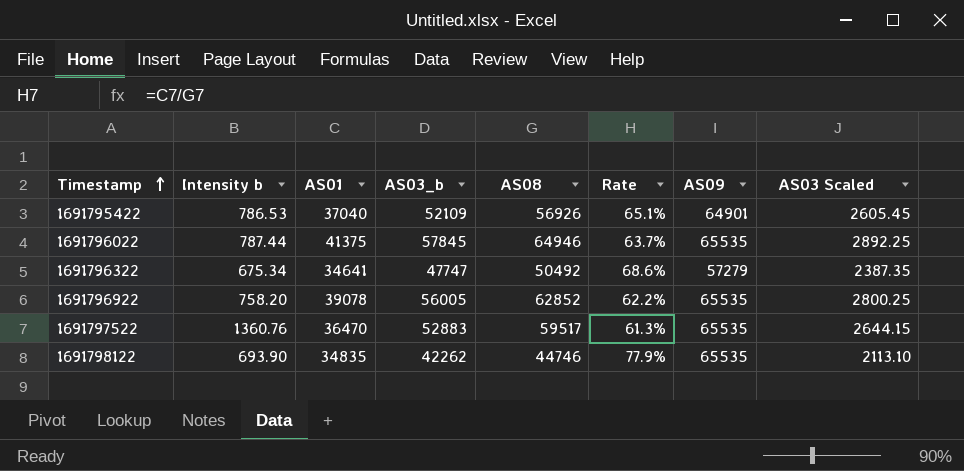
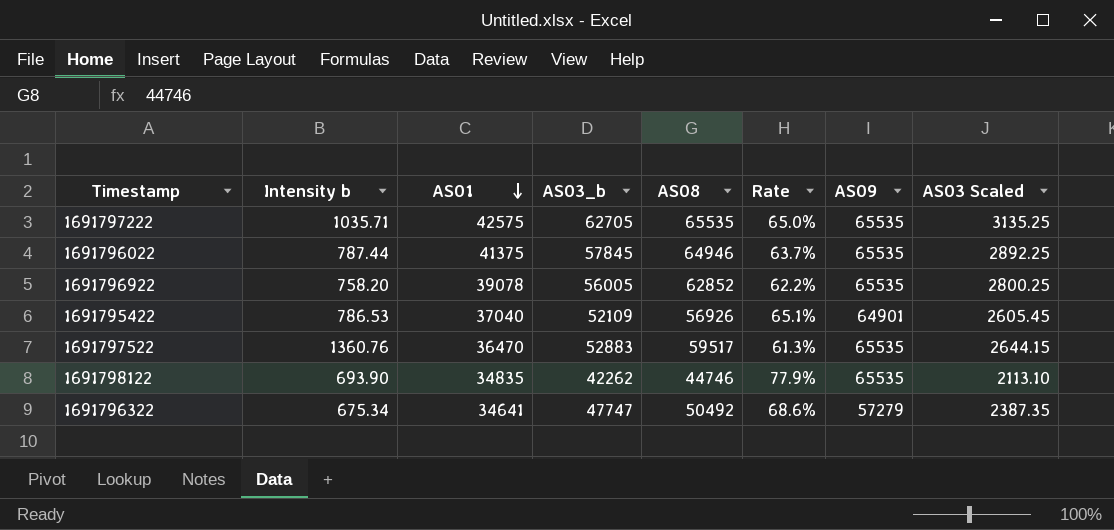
row order: Timestamp ascending -> AS01 descending
row 1691797222: none -> 1035.71 | 42575 | 62705 | 65535 | 65.0% | 65535 | 3135.25

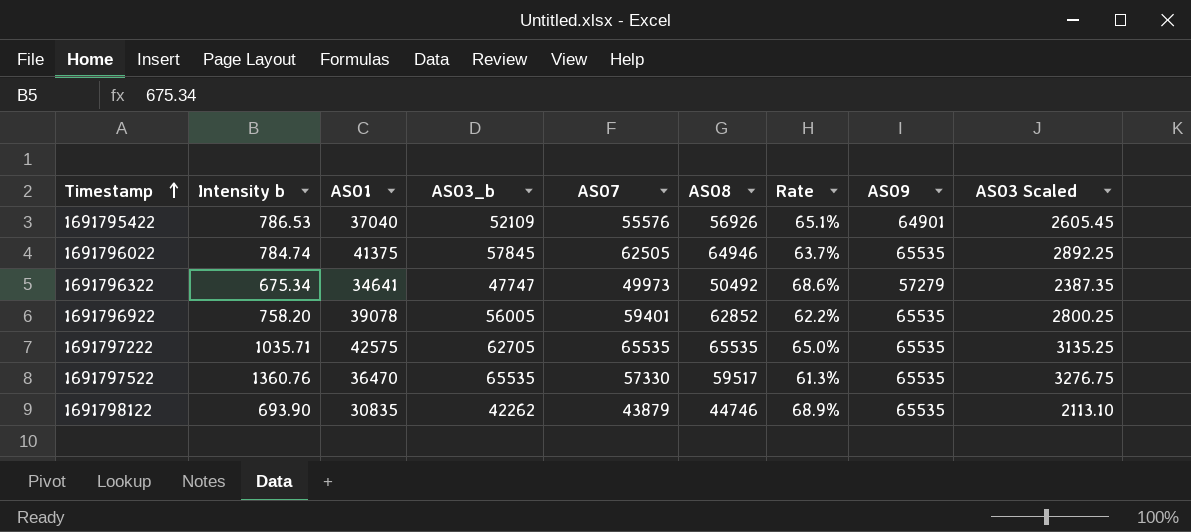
row order: AS01 descending -> Timestamp ascending
column AS07 | position: none -> 5
1691796022 | Intensity b: 787.44 -> 784.74
1691797522 | AS03_b: 52883 -> 65535
1691797522 | AS03 Scaled: 2644.15 -> 3276.75
1691798122 | AS01: 34835 -> 30835
1691798122 | Rate: 77.9% -> 68.9%

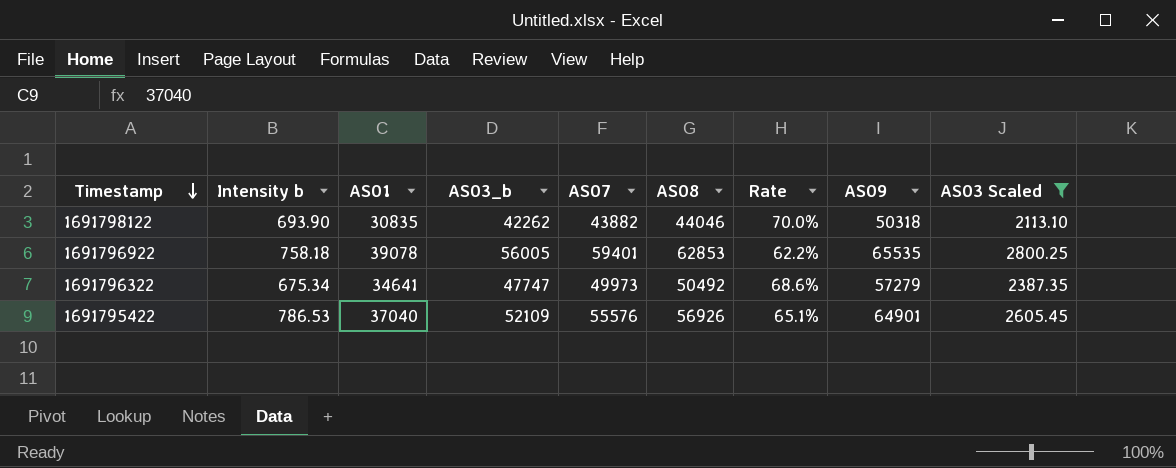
filter: none -> AS03 Scaled <= 2800.25
row order: Timestamp ascending -> Timestamp descending
1691798122 | AS07: 43879 -> 43882
1691798122 | AS08: 44746 -> 44046
1691798122 | Rate: 68.9% -> 70.0%
1691798122 | AS09: 65535 -> 50318
1691796922 | Intensity b: 758.20 -> 758.18
1691796922 | AS08: 62852 -> 62853

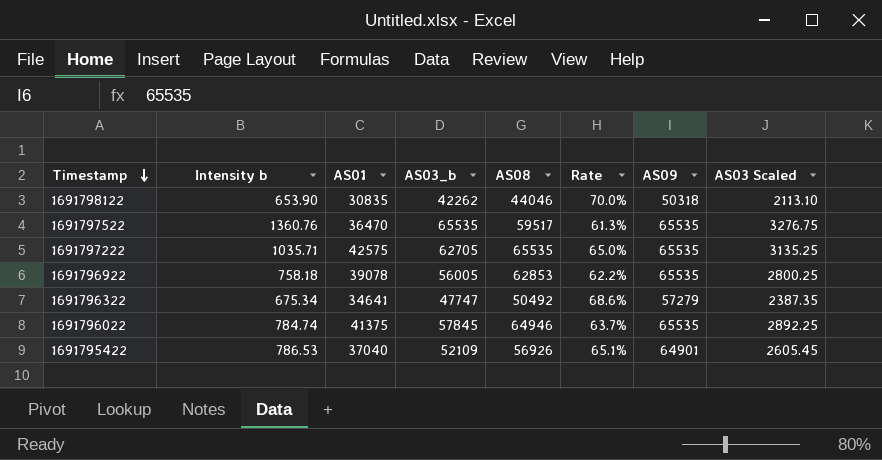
filter: AS03 Scaled <= 2800.25 -> none
column AS07 | position: 5 -> none
1691798122 | Intensity b: 693.90 -> 653.90

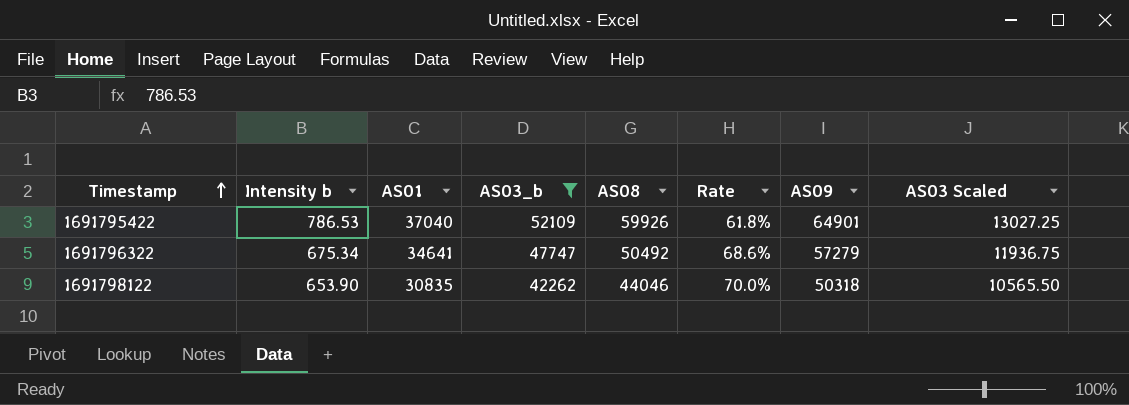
filter: none -> AS03_b <= 52109
row order: Timestamp descending -> Timestamp ascending
column AS03 Scaled | formula: [AS03_b] * 0.05 -> [AS03_b] * 0.25
1691795422 | AS08: 56926 -> 59926
1691795422 | Rate: 65.1% -> 61.8%

